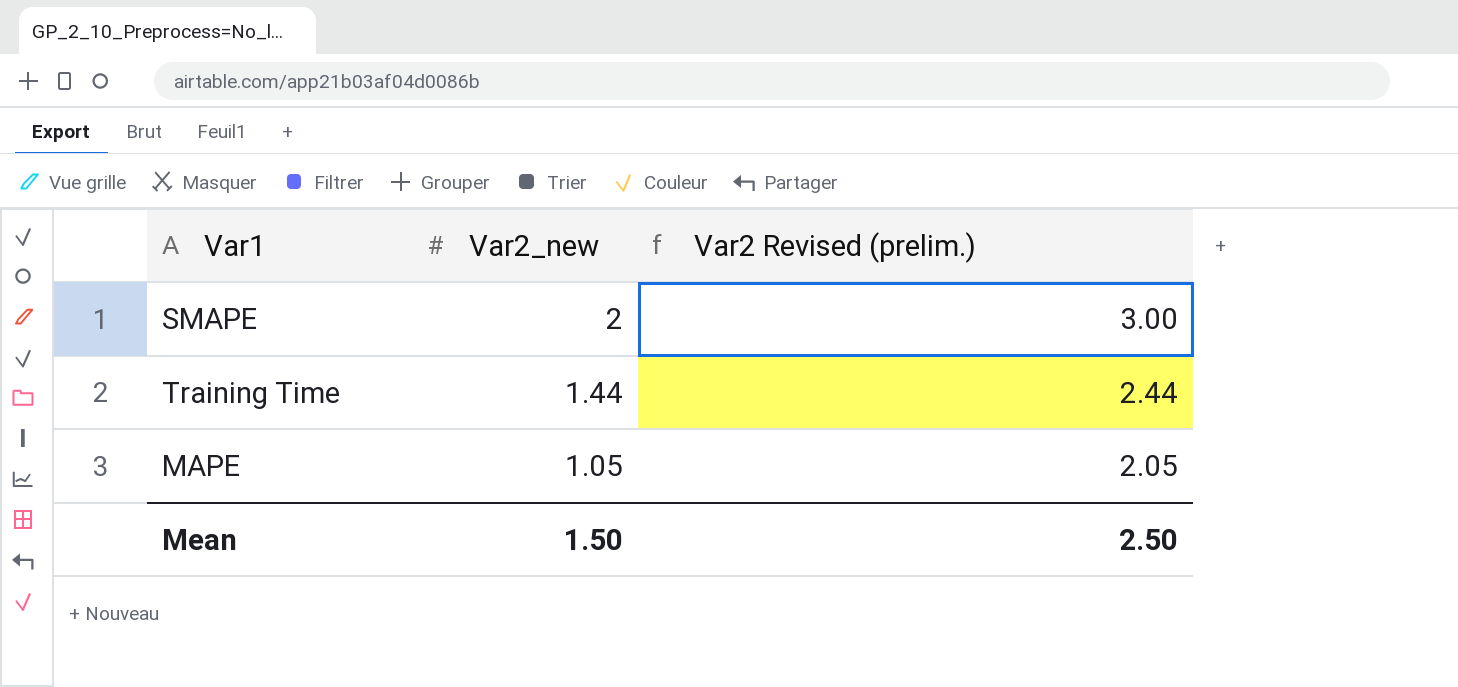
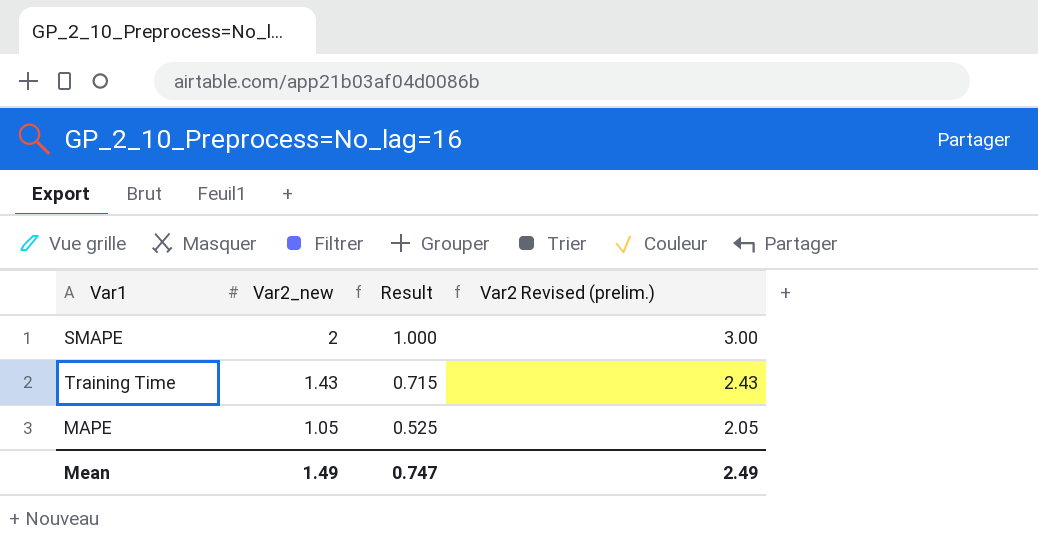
column Result | formula: none -> [Var2_new] * 0.5
Training Time | Var2_new: 1.44 -> 1.43
Training Time | Var2 Revised (prelim.): 2.44 -> 2.43
Mean | Var2_new: 1.50 -> 1.49
Mean | Var2 Revised (prelim.): 2.50 -> 2.49

